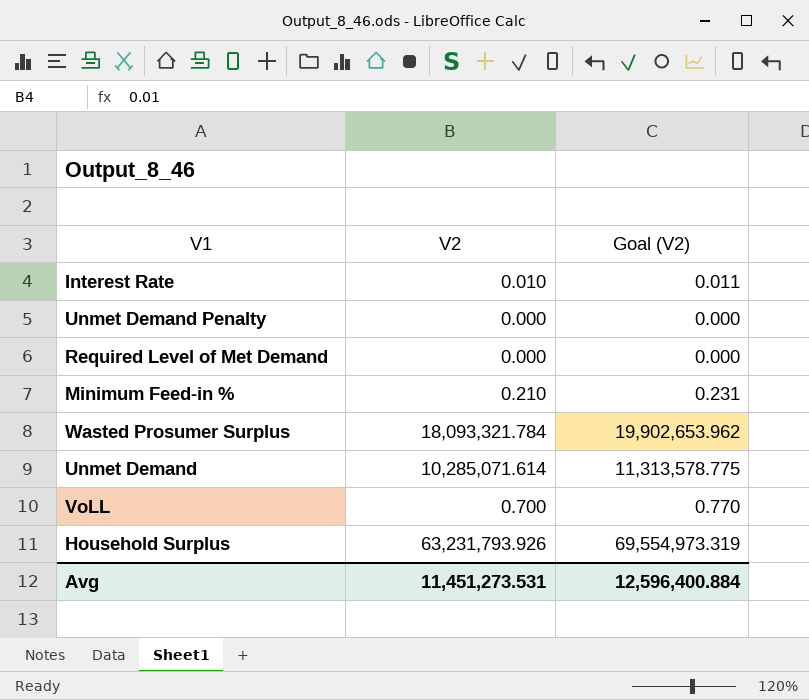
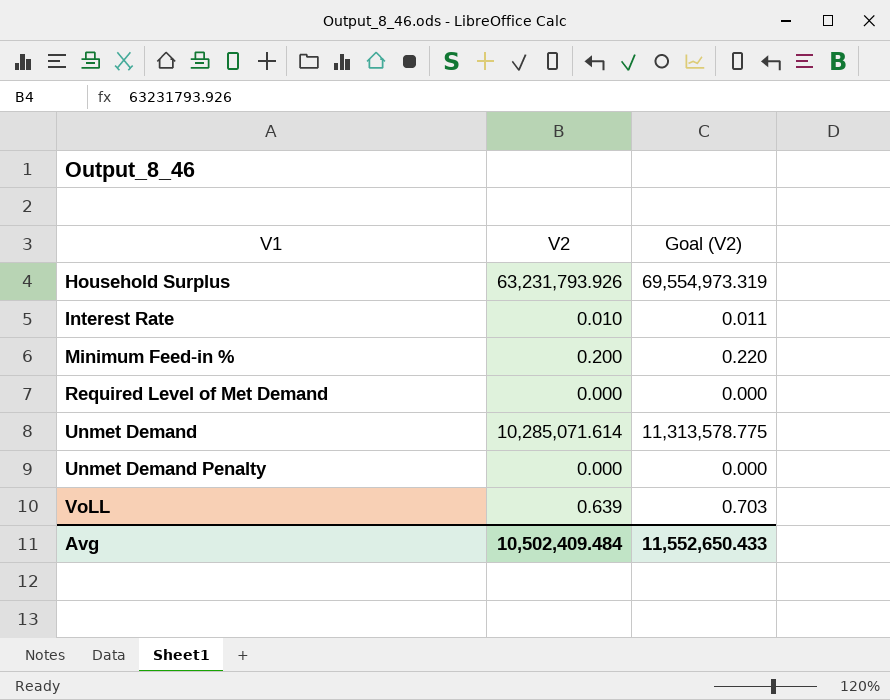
row order: none -> V1 ascending
row Wasted Prosumer Surplus: 18,093,321.784 | 19,902,653.962 -> none
Minimum Feed-in % | V2: 0.210 -> 0.200
Minimum Feed-in % | Goal (V2): 0.231 -> 0.220
VoLL | V2: 0.700 -> 0.639
VoLL | Goal (V2): 0.770 -> 0.703
Avg | V2: 11,451,273.531 -> 10,502,409.484
Avg | Goal (V2): 12,596,400.884 -> 11,552,650.433

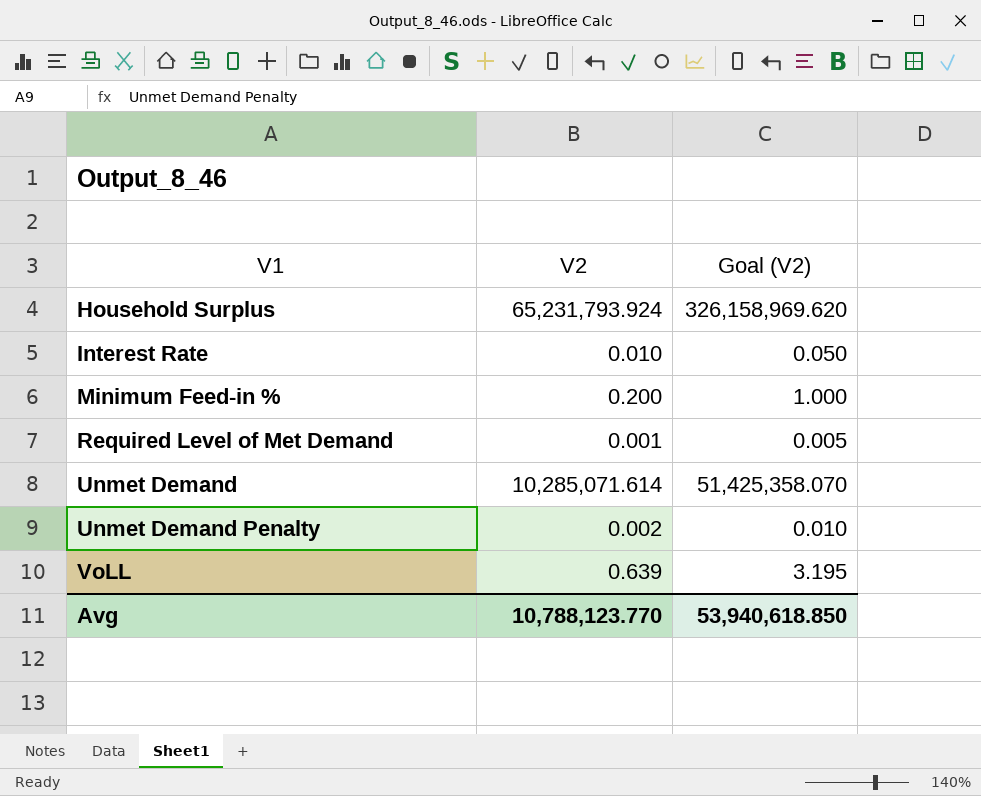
column Goal (V2) | formula: [V2] * 1.1 -> [V2] * 5
Household Surplus | V2: 63,231,793.926 -> 65,231,793.924
Required Level of Met Demand | V2: 0.000 -> 0.001
Unmet Demand Penalty | V2: 0.000 -> 0.002
Avg | V2: 10,502,409.484 -> 10,788,123.770
Avg | Goal (V2): 11,552,650.433 -> 53,940,618.850

